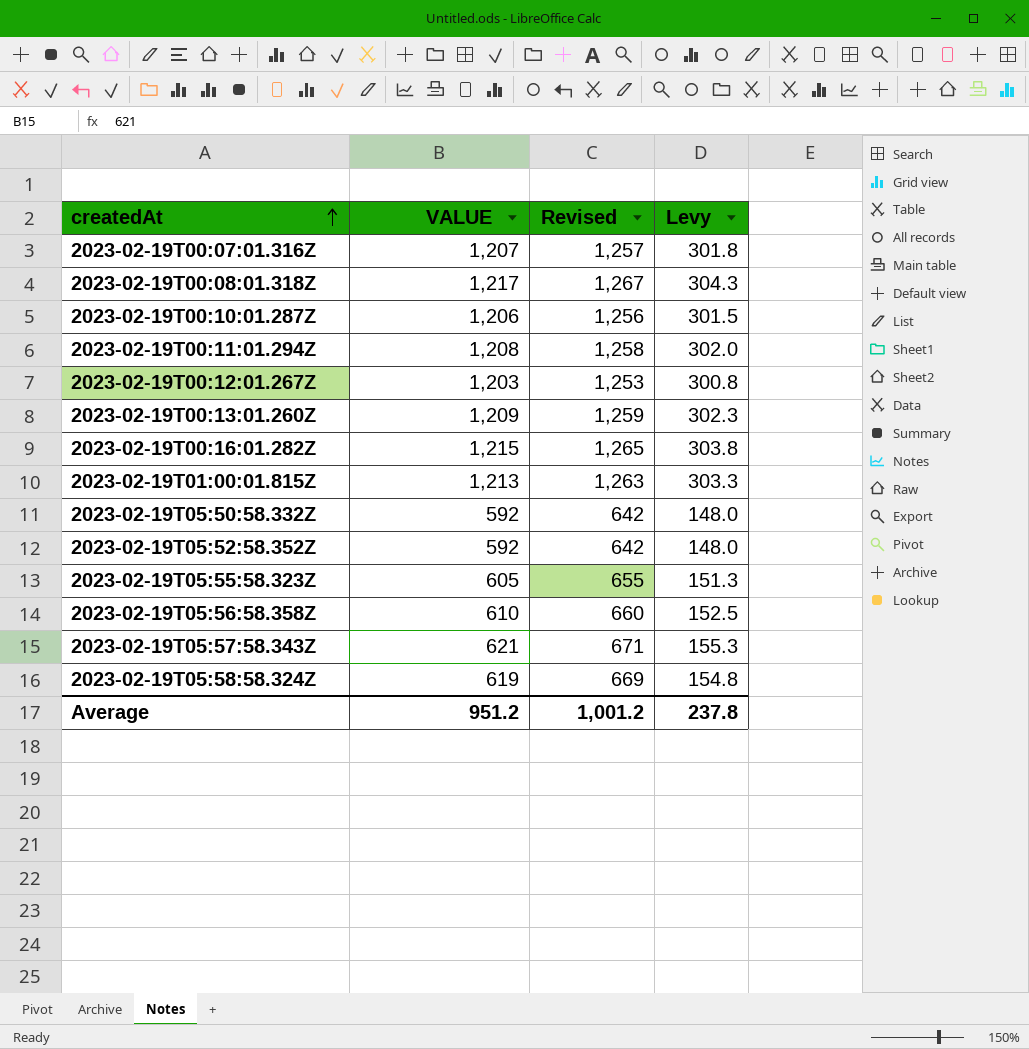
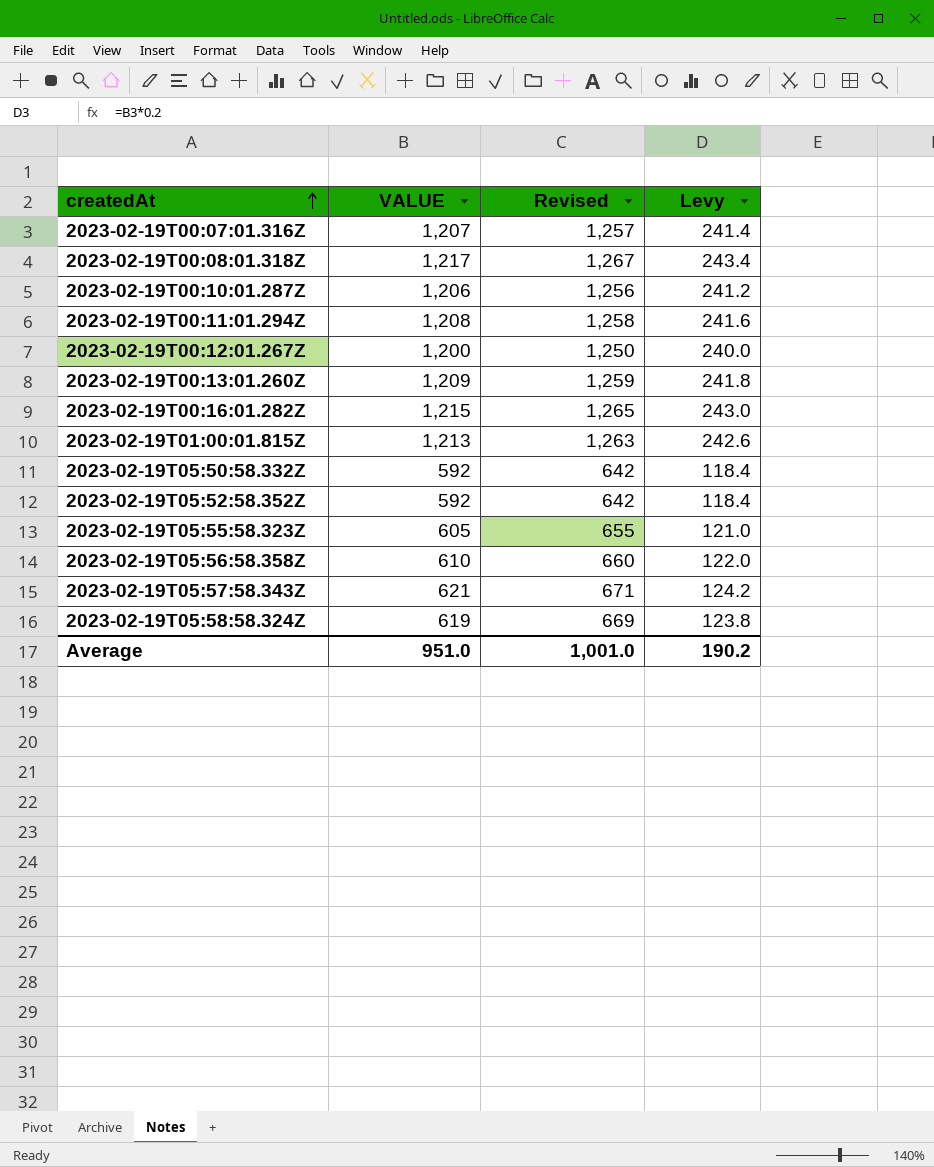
column Levy | formula: [VALUE] * 0.25 -> [VALUE] * 0.2
2023-02-19T00:12:01.267Z | VALUE: 1,203 -> 1,200
2023-02-19T00:12:01.267Z | Revised: 1,253 -> 1,250
Average | VALUE: 951.2 -> 951.0
Average | Revised: 1,001.2 -> 1,001.0
Average | Levy: 237.8 -> 190.2

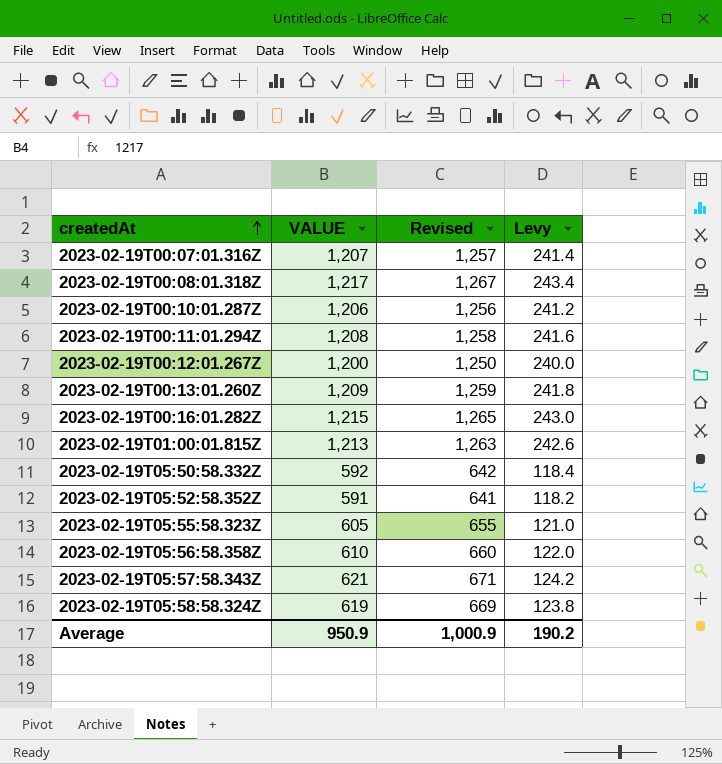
2023-02-19T05:52:58.352Z | VALUE: 592 -> 591
2023-02-19T05:52:58.352Z | Revised: 642 -> 641
2023-02-19T05:52:58.352Z | Levy: 118.4 -> 118.2
Average | VALUE: 951.0 -> 950.9
Average | Revised: 1,001.0 -> 1,000.9

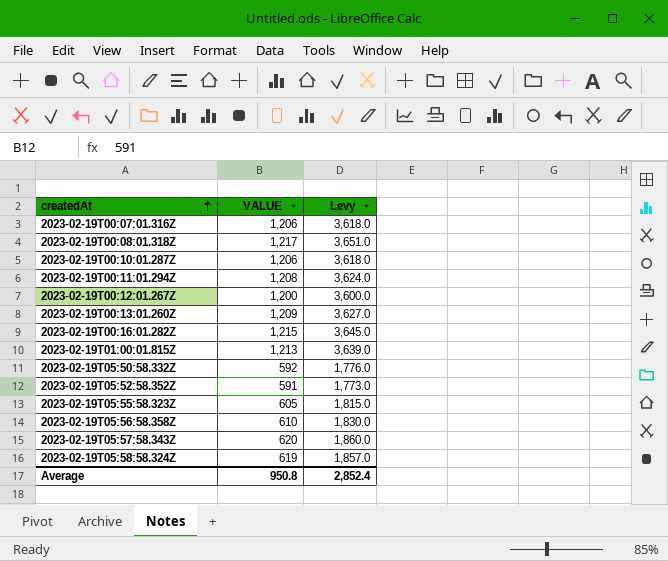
column Revised | formula: [VALUE] + 50 -> none
column Levy | formula: [VALUE] * 0.2 -> [VALUE] * 3
2023-02-19T00:07:01.316Z | VALUE: 1,207 -> 1,206
2023-02-19T05:57:58.343Z | VALUE: 621 -> 620
Average | VALUE: 950.9 -> 950.8
Average | Levy: 190.2 -> 2,852.4

